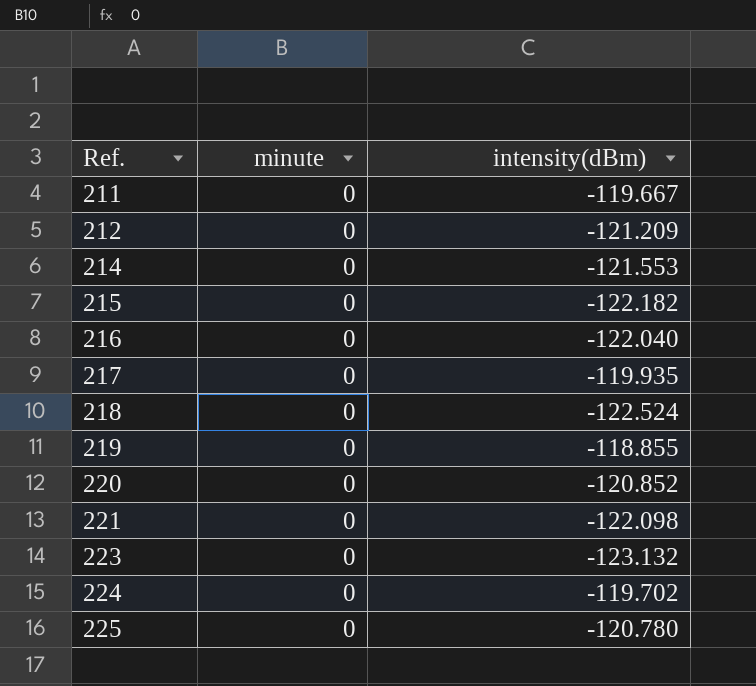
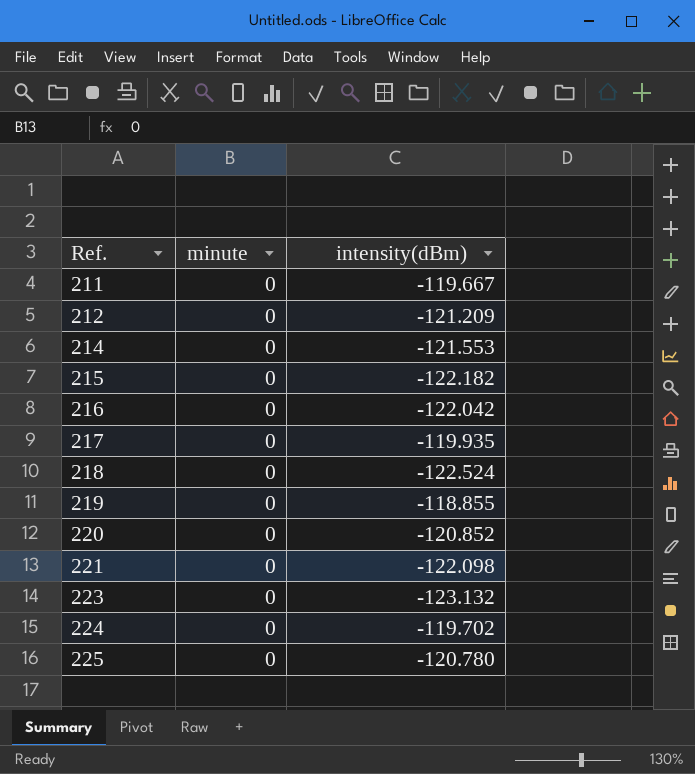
216 | intensity(dBm): -122.040 -> -122.042

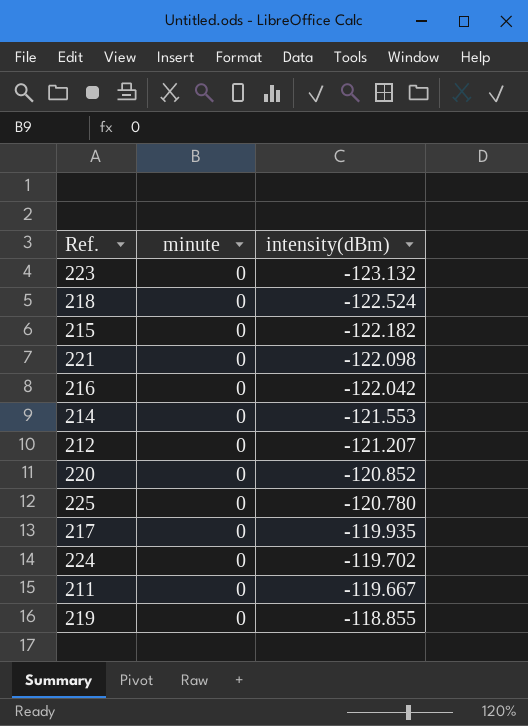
row order: Ref. ascending -> intensity(dBm) ascending
212 | intensity(dBm): -121.209 -> -121.207

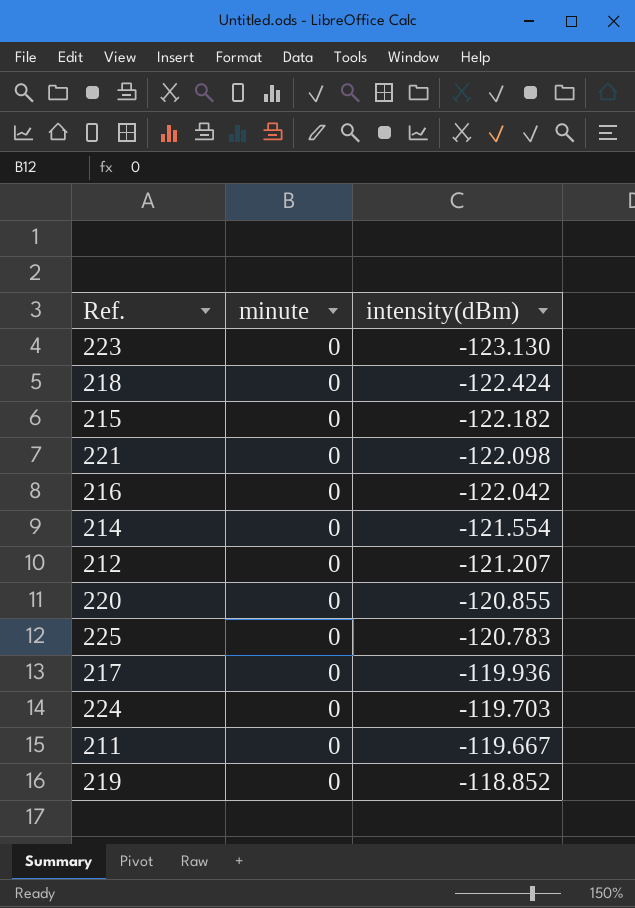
223 | intensity(dBm): -123.132 -> -123.130
218 | intensity(dBm): -122.524 -> -122.424
214 | intensity(dBm): -121.553 -> -121.554
220 | intensity(dBm): -120.852 -> -120.855
225 | intensity(dBm): -120.780 -> -120.783
217 | intensity(dBm): -119.935 -> -119.936
224 | intensity(dBm): -119.702 -> -119.703
219 | intensity(dBm): -118.855 -> -118.852

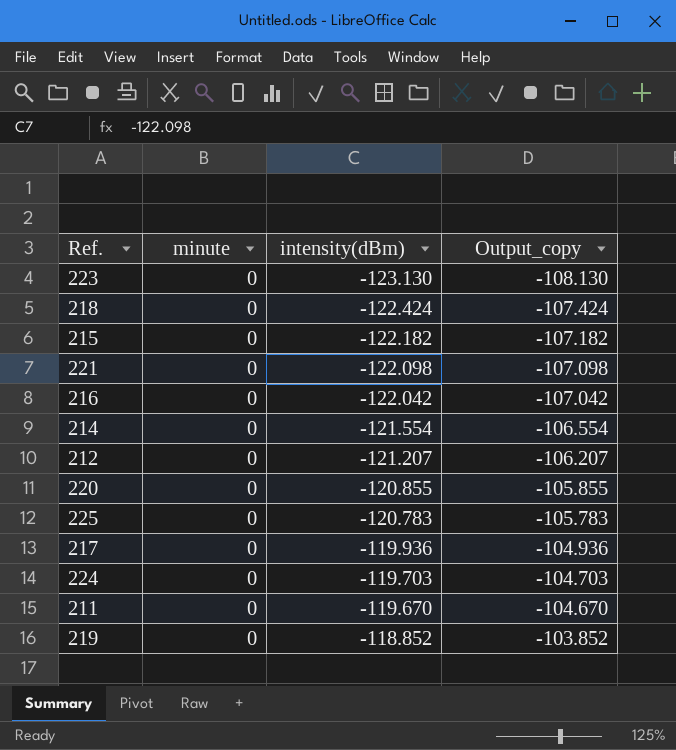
column Output_copy | formula: none -> [intensity(dBm)] + 15
211 | intensity(dBm): -119.667 -> -119.670

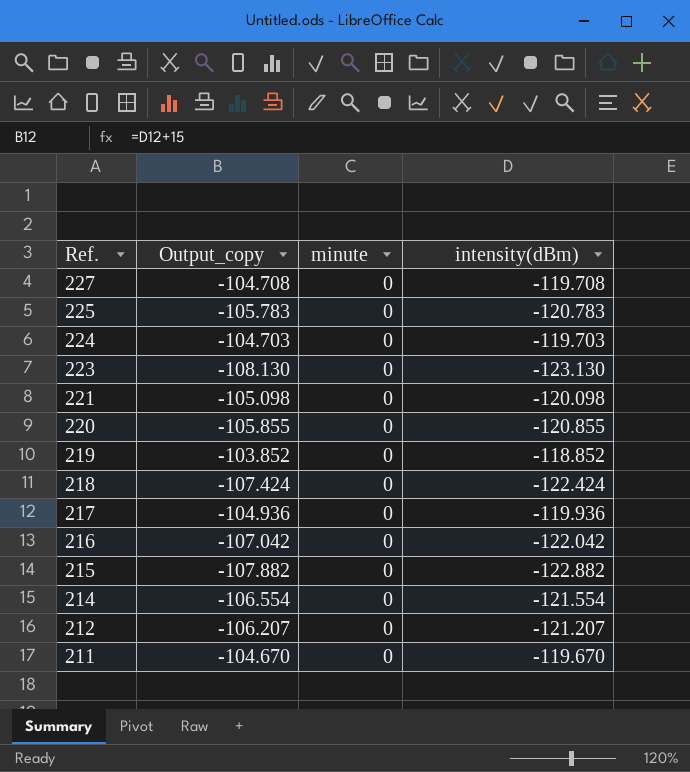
row order: intensity(dBm) ascending -> Ref. descending
column Output_copy | position: 4 -> 2
row 227: none -> -104.708 | 0 | -119.708
221 | Output_copy: -107.098 -> -105.098
221 | intensity(dBm): -122.098 -> -120.098
215 | Output_copy: -107.182 -> -107.882
215 | intensity(dBm): -122.182 -> -122.882

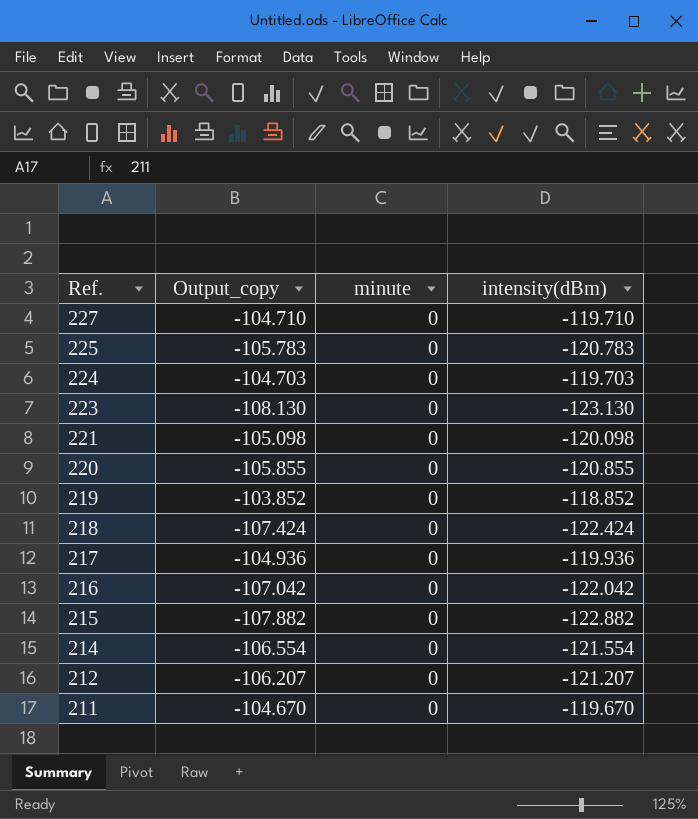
227 | Output_copy: -104.708 -> -104.710
227 | intensity(dBm): -119.708 -> -119.710

